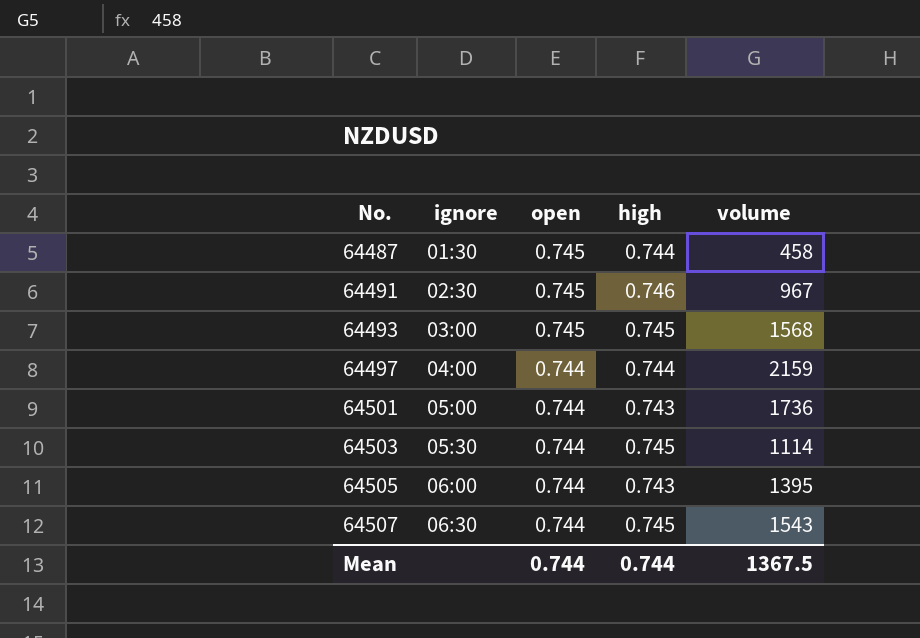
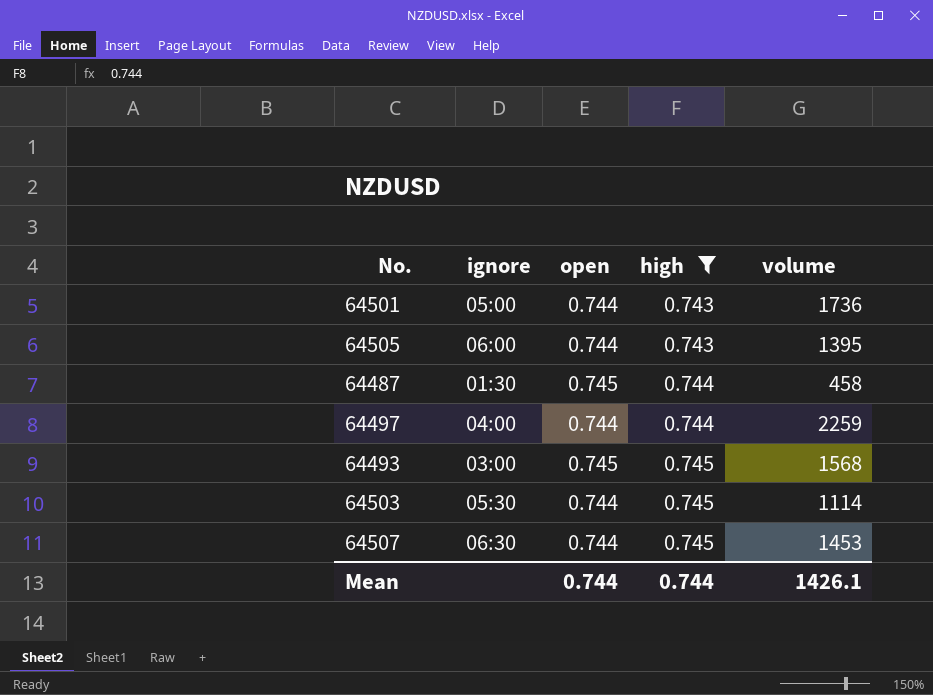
filter: none -> high != 0.746
row order: No. ascending -> high ascending
64497 | volume: 2159 -> 2259
64507 | volume: 1543 -> 1453
Mean | volume: 1367.5 -> 1426.1

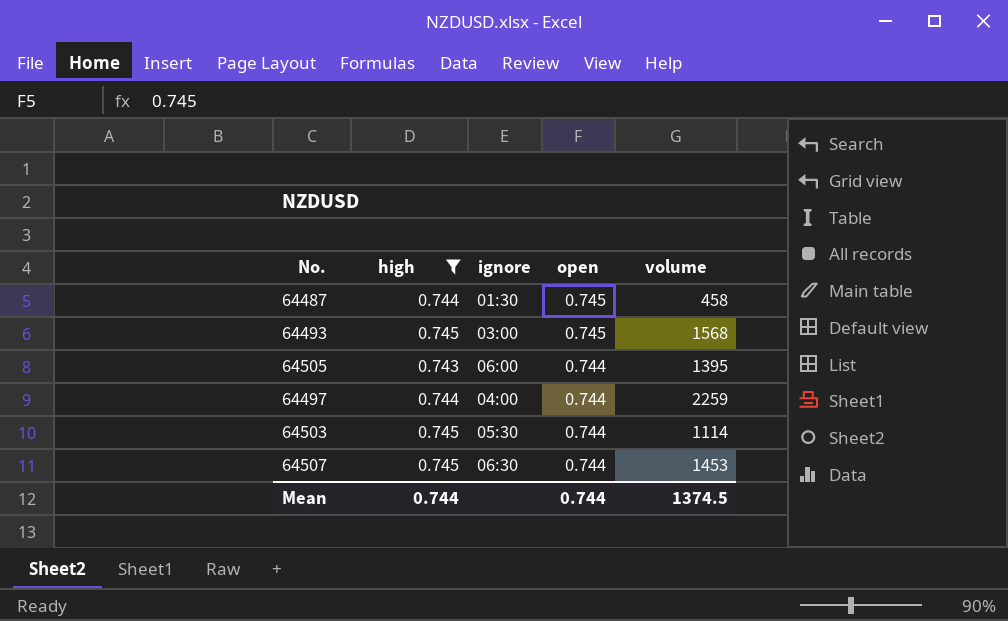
row order: high ascending -> open descending
column high | position: 4 -> 2
row 64501: 05:00 | 0.744 | 0.743 | 1736 -> none
Mean | volume: 1426.1 -> 1374.5

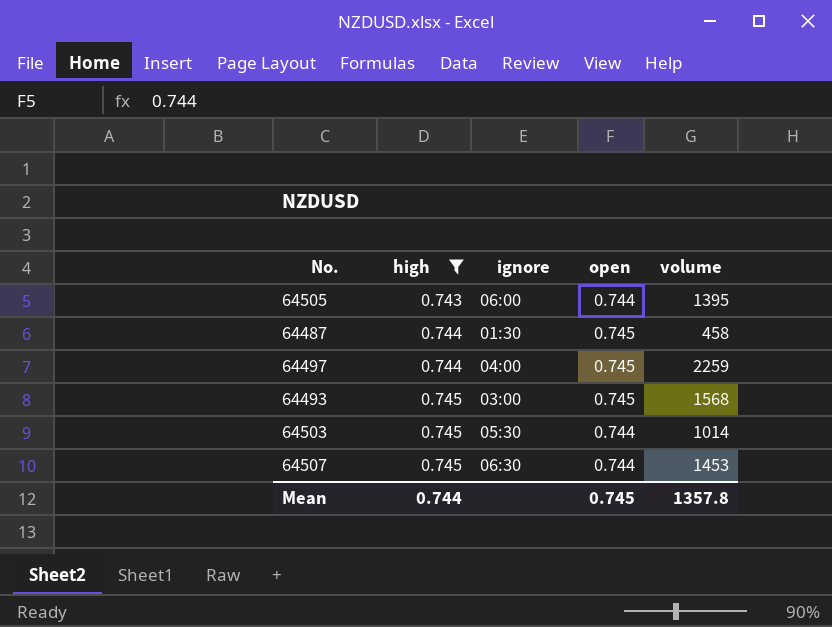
row order: open descending -> high ascending
64497 | open: 0.744 -> 0.745
64503 | volume: 1114 -> 1014
Mean | open: 0.744 -> 0.745
Mean | volume: 1374.5 -> 1357.8

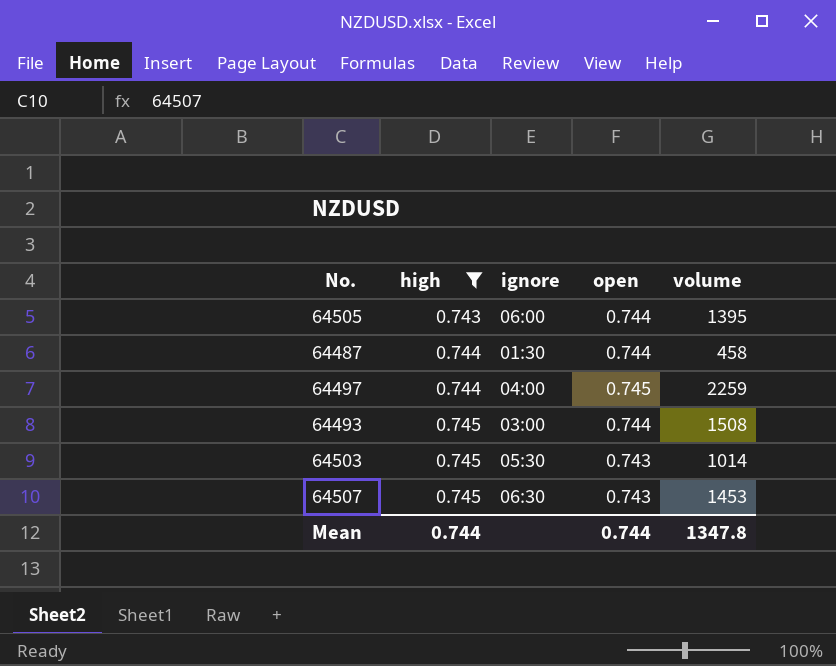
64487 | open: 0.745 -> 0.744
64493 | open: 0.745 -> 0.744
64493 | volume: 1568 -> 1508
64503 | open: 0.744 -> 0.743
64507 | open: 0.744 -> 0.743
Mean | open: 0.745 -> 0.744
Mean | volume: 1357.8 -> 1347.8

